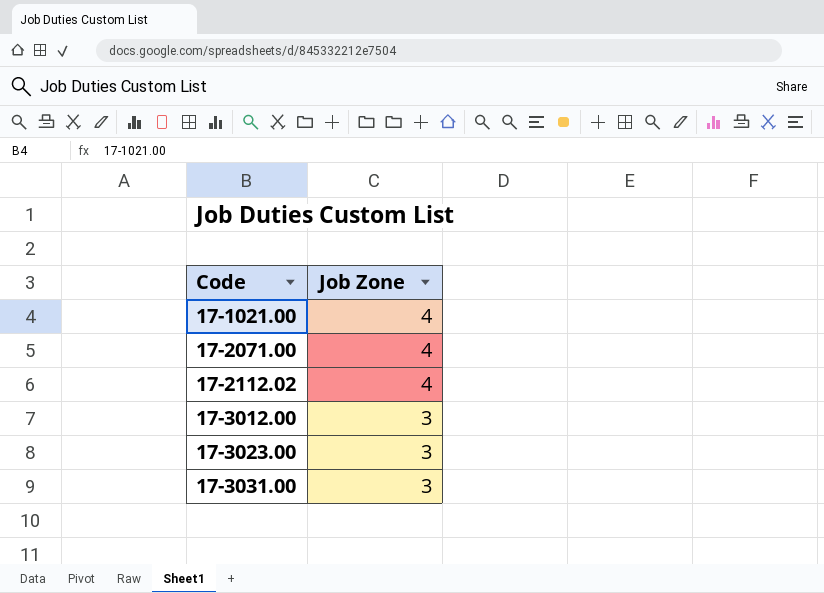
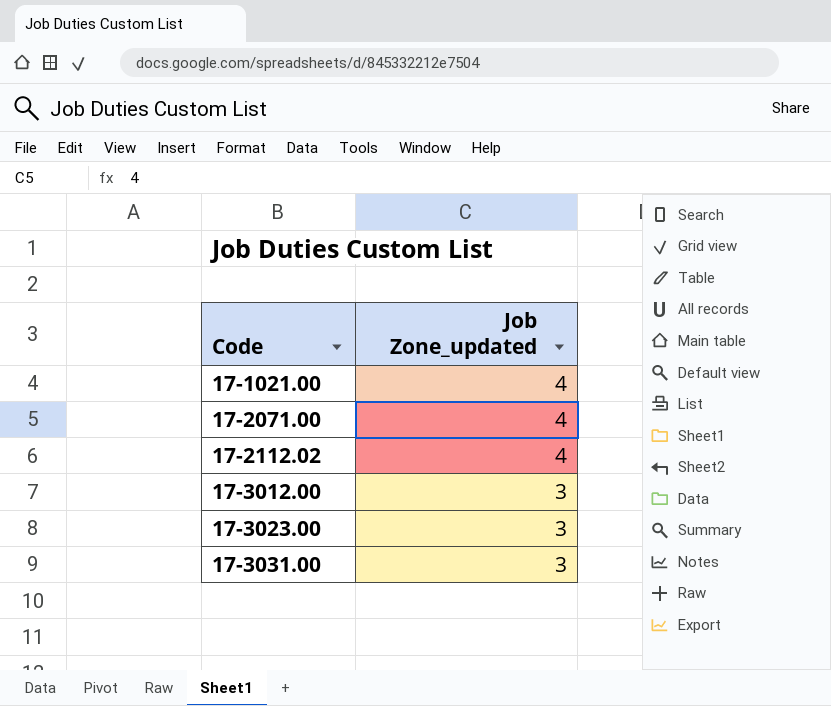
column name: Job Zone -> Job Zone_updated

